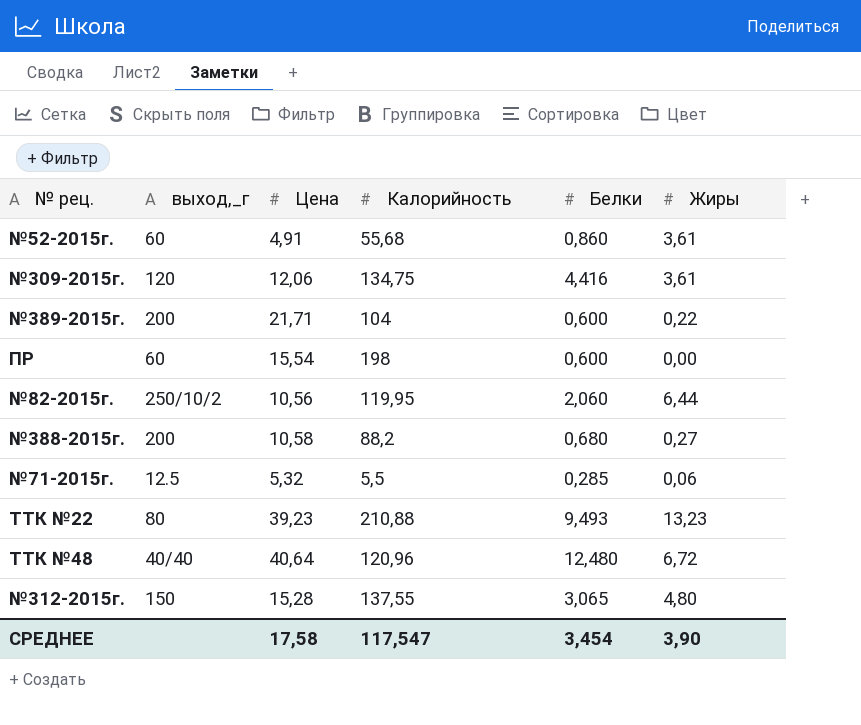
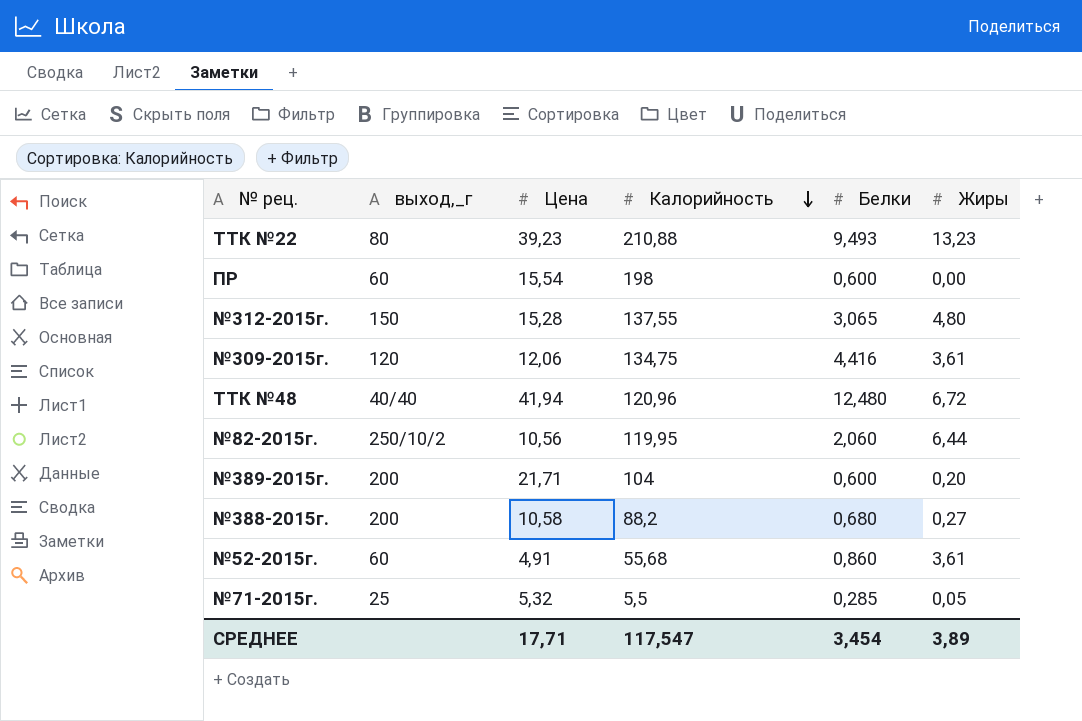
row order: none -> Калорийность descending
ТТК №48 | Цена: 40,64 -> 41,94
№389-2015г. | Жиры: 0,22 -> 0,20
№71-2015г. | выход,_г: 12.5 -> 25
№71-2015г. | Жиры: 0,06 -> 0,05
СРЕДНЕЕ | Цена: 17,58 -> 17,71
СРЕДНЕЕ | Жиры: 3,90 -> 3,89

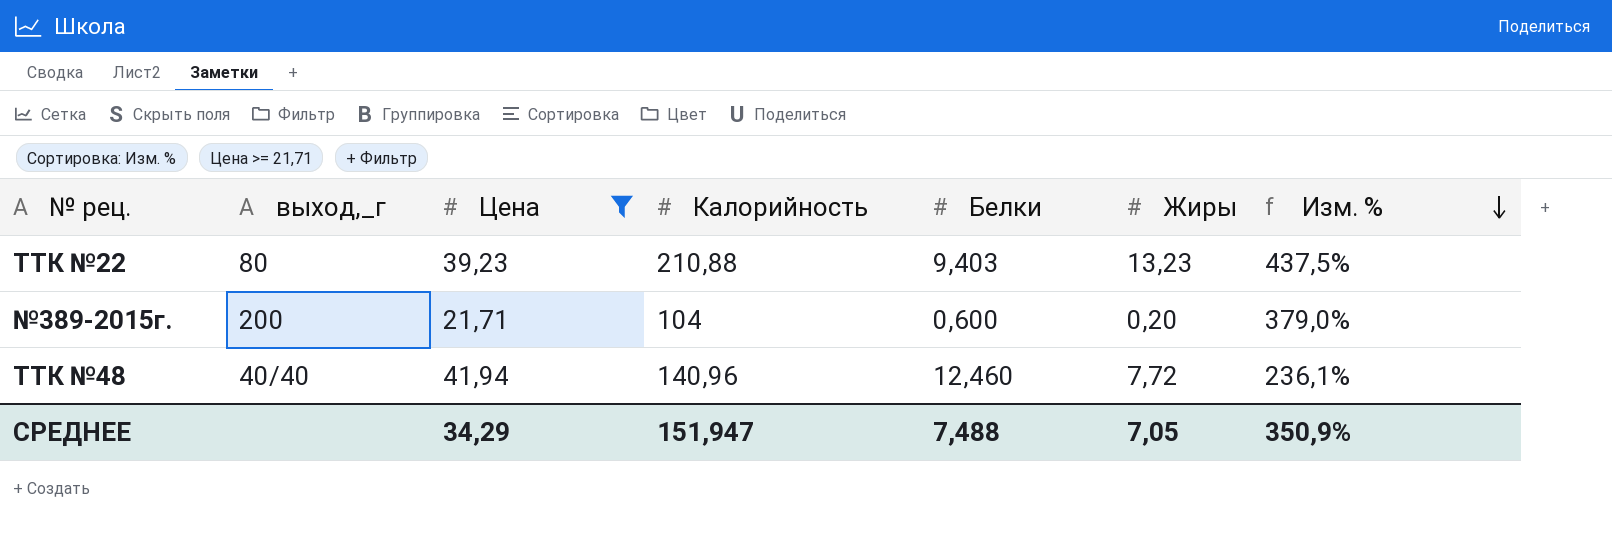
filter: none -> Цена >= 21,71
row order: Калорийность descending -> Изм. % descending
column Изм. % | formula: none -> ([Калорийность] - [Цена]) / [Цена]
ТТК №22 | Белки: 9,493 -> 9,403
ТТК №48 | Калорийность: 120,96 -> 140,96
ТТК №48 | Белки: 12,480 -> 12,460
ТТК №48 | Жиры: 6,72 -> 7,72
СРЕДНЕЕ | Цена: 17,71 -> 34,29
СРЕДНЕЕ | Калорийность: 117,547 -> 151,947
СРЕДНЕЕ | Белки: 3,454 -> 7,488
СРЕДНЕЕ | Жиры: 3,89 -> 7,05

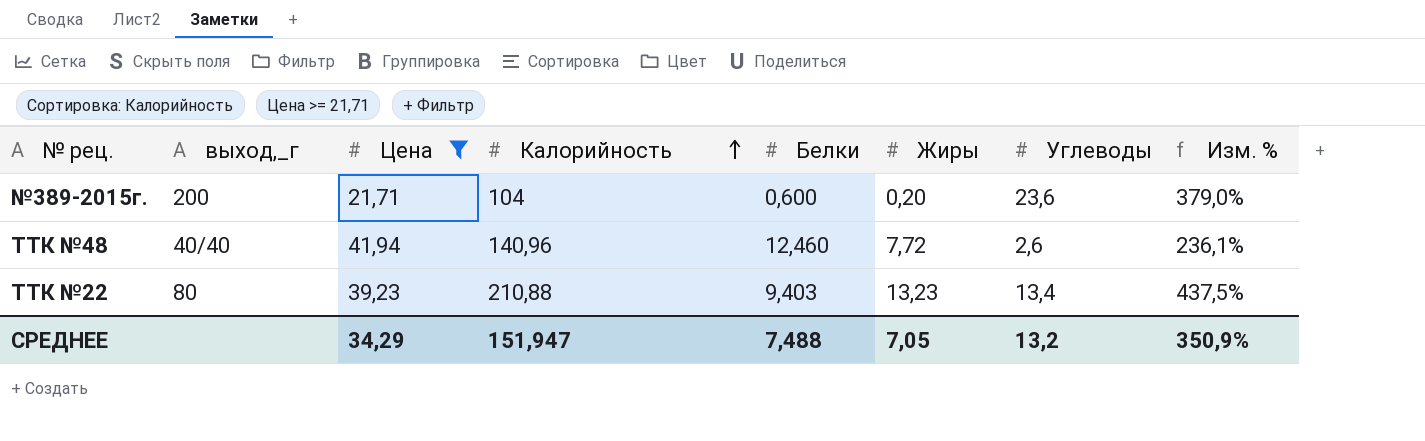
row order: Изм. % descending -> Калорийность ascending
column Углеводы | position: none -> 7

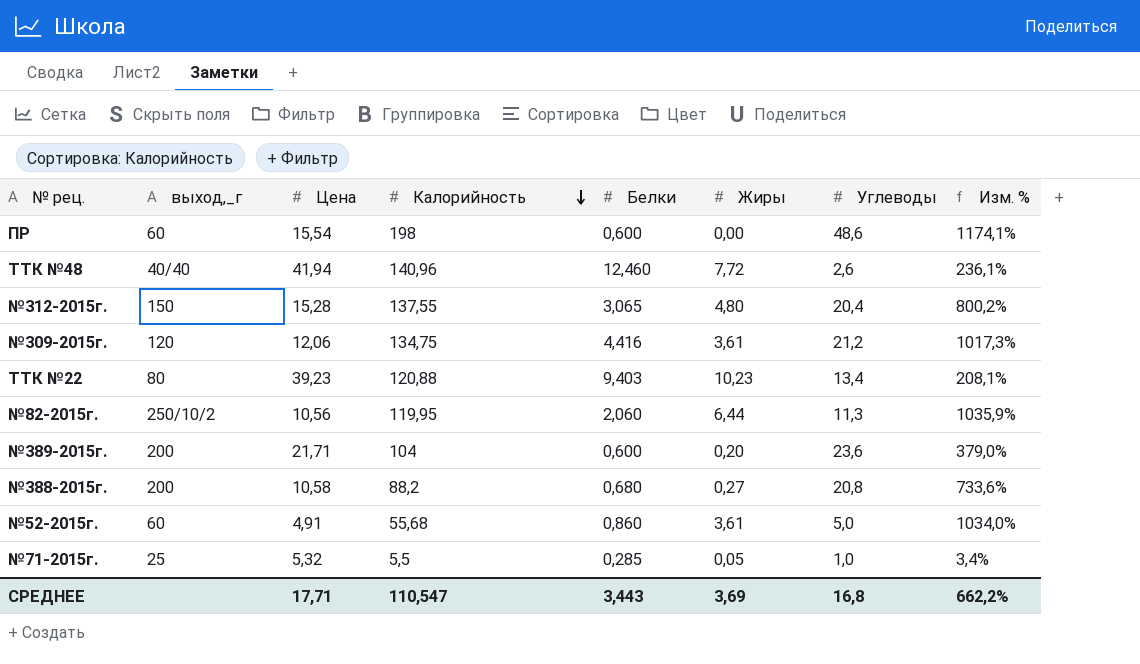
filter: Цена >= 21,71 -> none
row order: Калорийность ascending -> Калорийность descending
ТТК №22 | Калорийность: 210,88 -> 120,88
ТТК №22 | Жиры: 13,23 -> 10,23
ТТК №22 | Изм. %: 437,5% -> 208,1%
СРЕДНЕЕ | Цена: 34,29 -> 17,71
СРЕДНЕЕ | Калорийность: 151,947 -> 110,547
СРЕДНЕЕ | Белки: 7,488 -> 3,443
СРЕДНЕЕ | Жиры: 7,05 -> 3,69
СРЕДНЕЕ | Углеводы: 13,2 -> 16,8
СРЕДНЕЕ | Изм. %: 350,9% -> 662,2%

